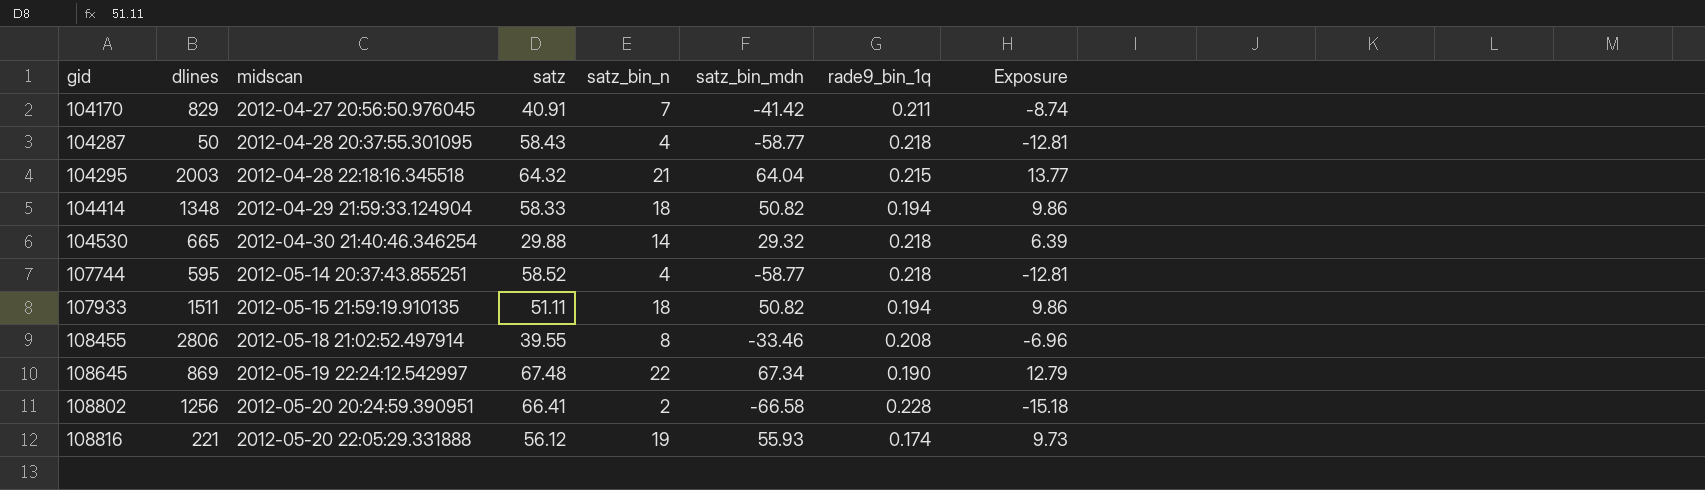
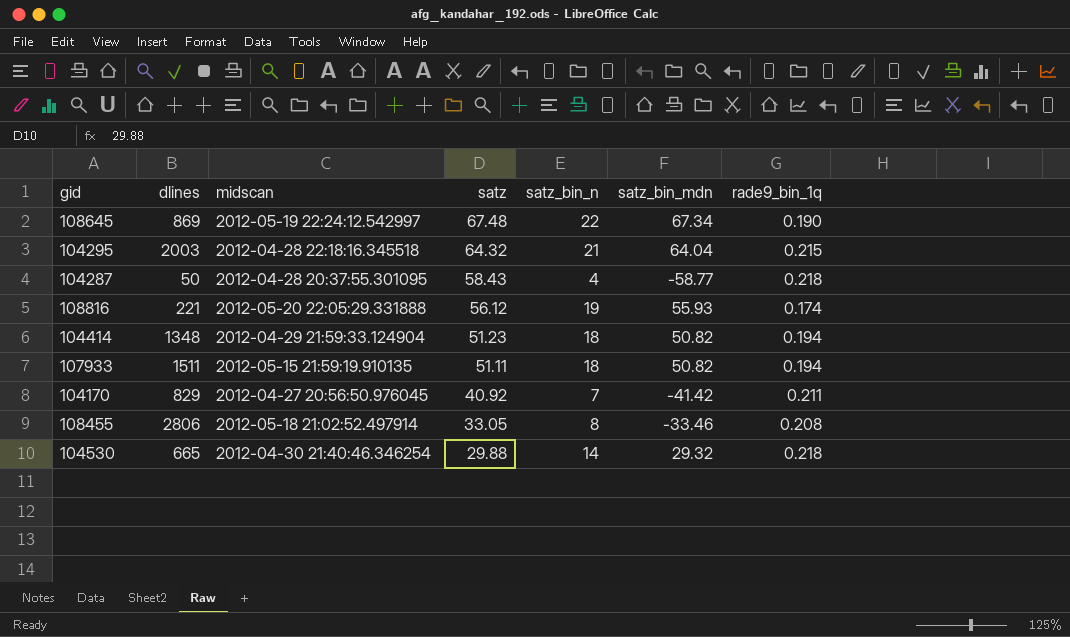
row order: gid ascending -> satz descending
column Exposure | formula: [satz_bin_mdn] * [rade9_bin_1q] -> none
row 107744: 595 | 2012-05-14 20:37:43.855251 | 58.52 | 4 | -58.77 | 0.218 | -12.81 -> none
row 108802: 1256 | 2012-05-20 20:24:59.390951 | 66.41 | 2 | -66.58 | 0.228 | -15.18 -> none
104414 | satz: 58.33 -> 51.23
104170 | satz: 40.91 -> 40.92
108455 | satz: 39.55 -> 33.05

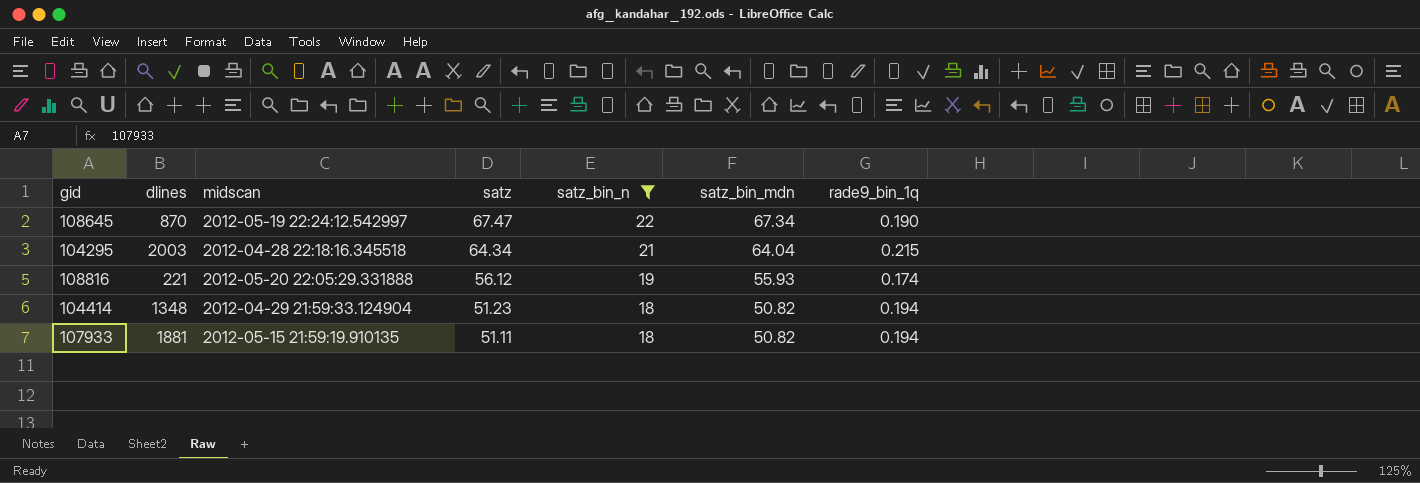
filter: none -> satz_bin_n >= 18
108645 | dlines: 869 -> 870
108645 | satz: 67.48 -> 67.47
104295 | satz: 64.32 -> 64.34
107933 | dlines: 1511 -> 1881

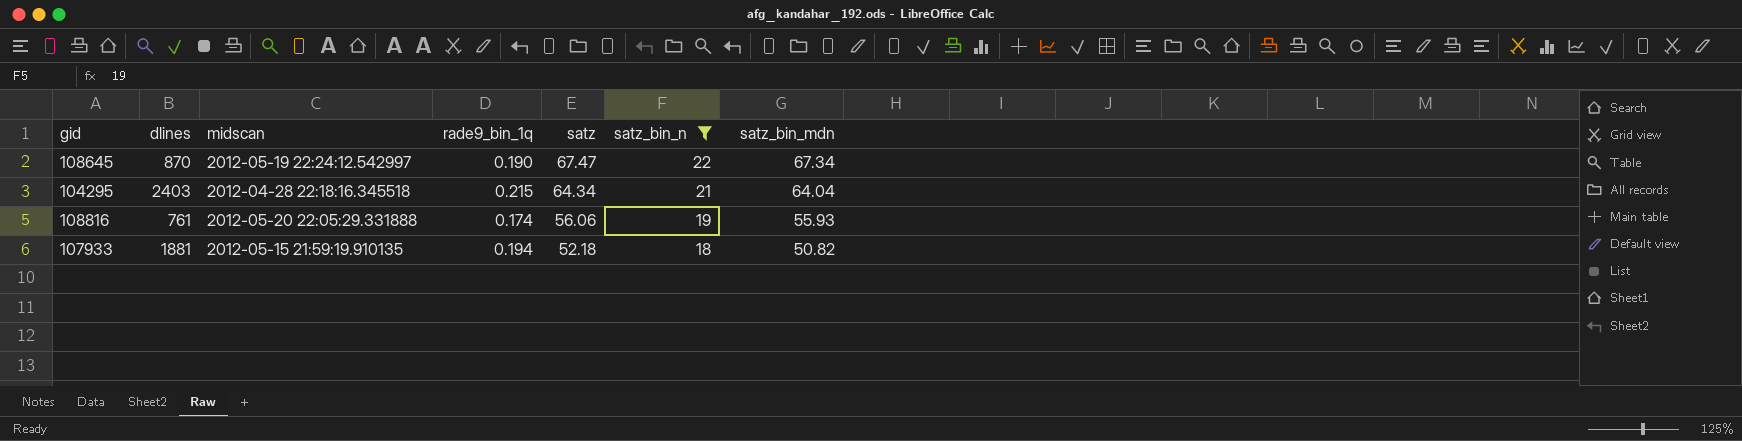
column rade9_bin_1q | position: 7 -> 4
row 104414: 1348 | 2012-04-29 21:59:33.124904 | 51.23 | 18 | 50.82 | 0.194 -> none
104295 | dlines: 2003 -> 2403
108816 | dlines: 221 -> 761
108816 | satz: 56.12 -> 56.06
107933 | satz: 51.11 -> 52.18

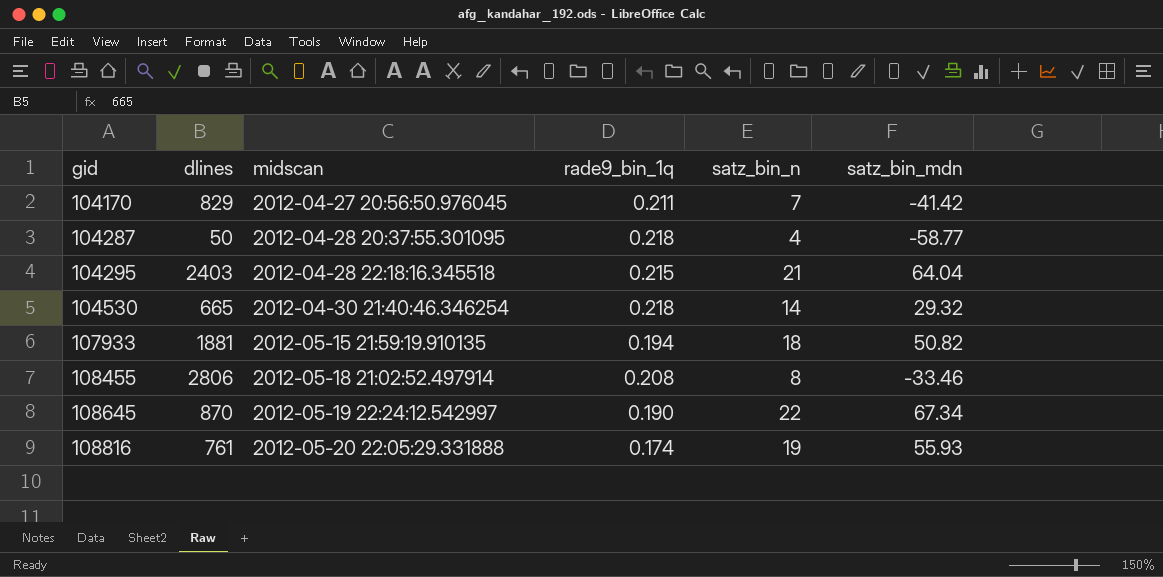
filter: satz_bin_n >= 18 -> none
row order: satz descending -> gid ascending
column satz | position: 5 -> none

